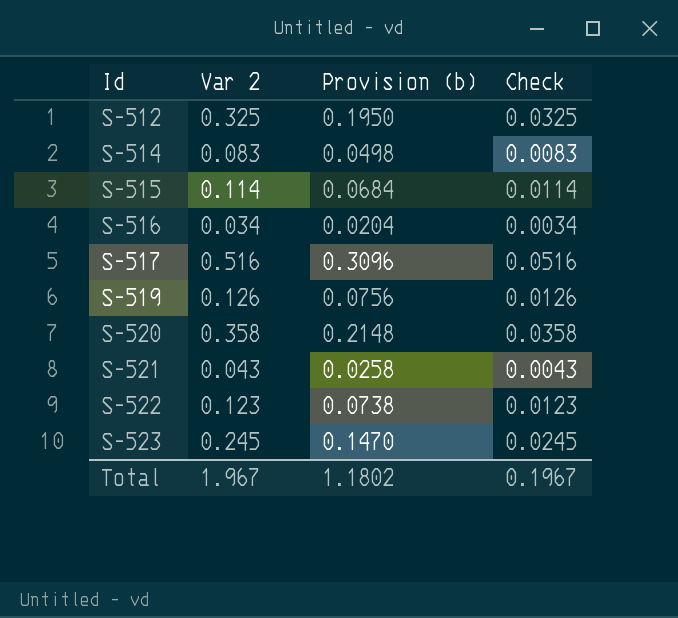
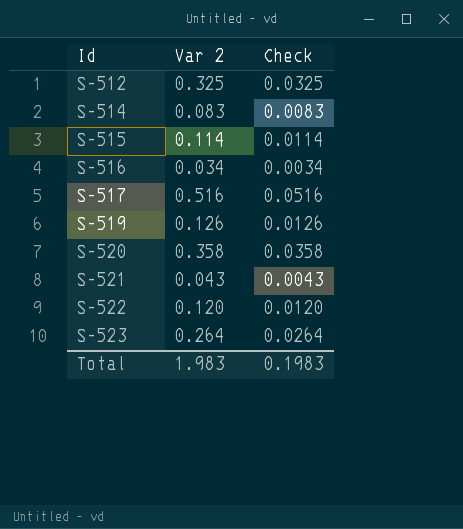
column Provision (b) | formula: [Var 2] * 0.6 -> none
S-522 | Var 2: 0.123 -> 0.120
S-522 | Check: 0.0123 -> 0.0120
S-523 | Var 2: 0.245 -> 0.264
S-523 | Check: 0.0245 -> 0.0264
Total | Var 2: 1.967 -> 1.983
Total | Check: 0.1967 -> 0.1983

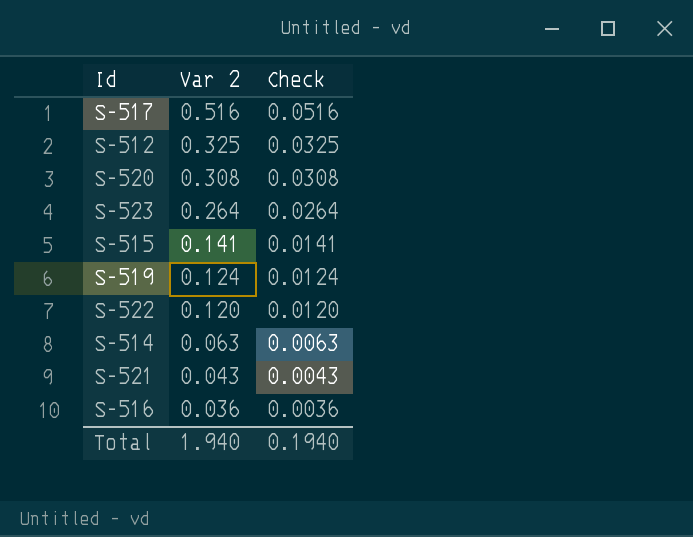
row order: Id ascending -> Var 2 descending
S-520 | Var 2: 0.358 -> 0.308
S-520 | Check: 0.0358 -> 0.0308
S-515 | Var 2: 0.114 -> 0.141
S-515 | Check: 0.0114 -> 0.0141
S-519 | Var 2: 0.126 -> 0.124
S-519 | Check: 0.0126 -> 0.0124
S-514 | Var 2: 0.083 -> 0.063
S-514 | Check: 0.0083 -> 0.0063
S-516 | Var 2: 0.034 -> 0.036
S-516 | Check: 0.0034 -> 0.0036
Total | Var 2: 1.983 -> 1.940
Total | Check: 0.1983 -> 0.1940

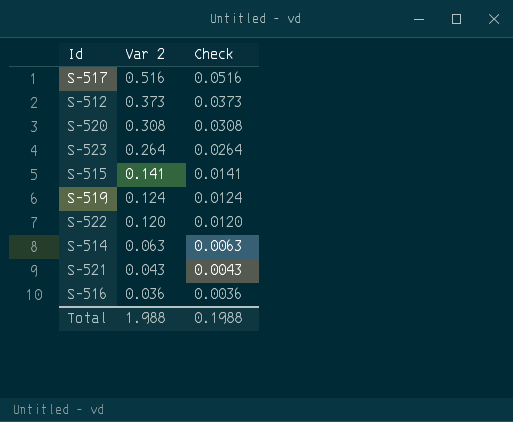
S-512 | Var 2: 0.325 -> 0.373
S-512 | Check: 0.0325 -> 0.0373
Total | Var 2: 1.940 -> 1.988
Total | Check: 0.1940 -> 0.1988

